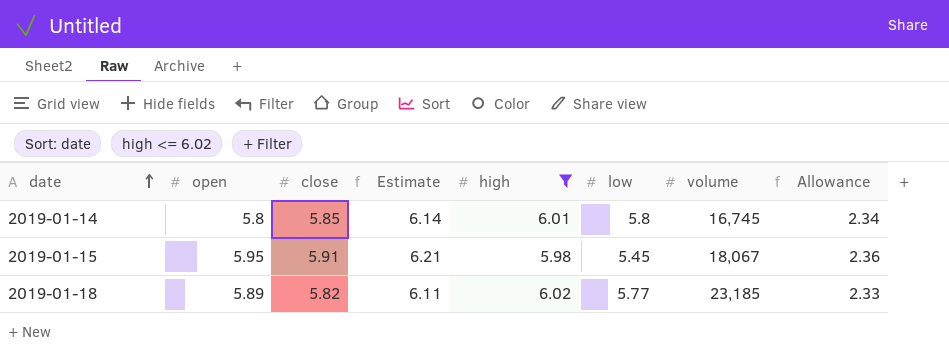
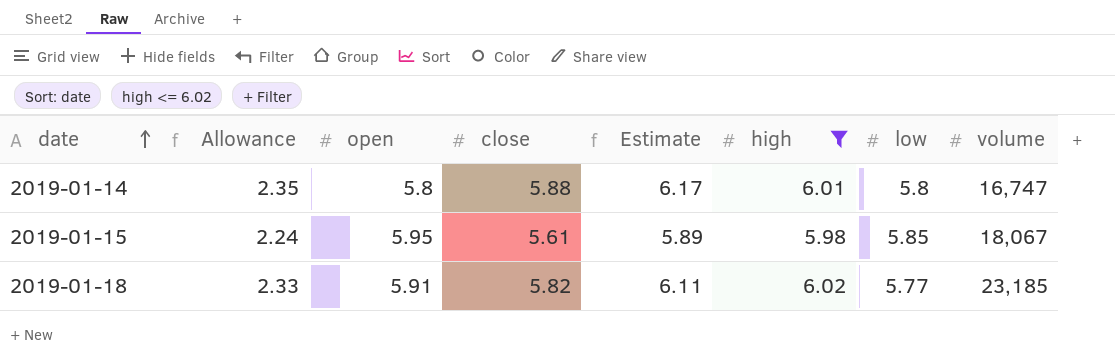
column Allowance | position: 8 -> 2
2019-01-14 | Allowance: 2.34 -> 2.35
2019-01-14 | close: 5.85 -> 5.88
2019-01-14 | Estimate: 6.14 -> 6.17
2019-01-14 | volume: 16,745 -> 16,747
2019-01-15 | Allowance: 2.36 -> 2.24
2019-01-15 | close: 5.91 -> 5.61
2019-01-15 | Estimate: 6.21 -> 5.89
2019-01-15 | low: 5.45 -> 5.85
2019-01-18 | open: 5.89 -> 5.91

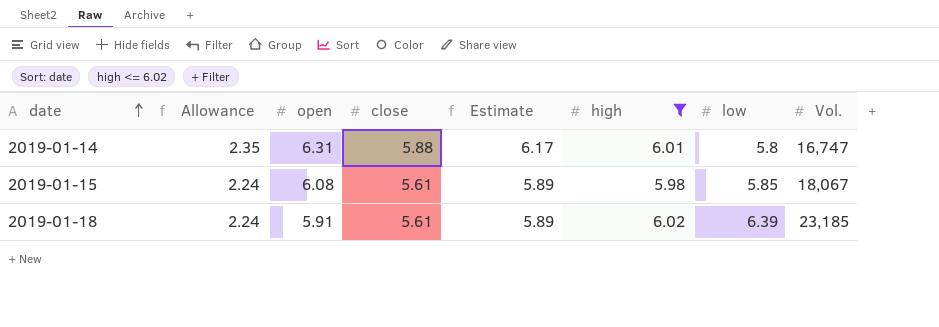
column name: volume -> Vol.
2019-01-14 | open: 5.8 -> 6.31
2019-01-15 | open: 5.95 -> 6.08
2019-01-18 | Allowance: 2.33 -> 2.24
2019-01-18 | close: 5.82 -> 5.61
2019-01-18 | Estimate: 6.11 -> 5.89
2019-01-18 | low: 5.77 -> 6.39

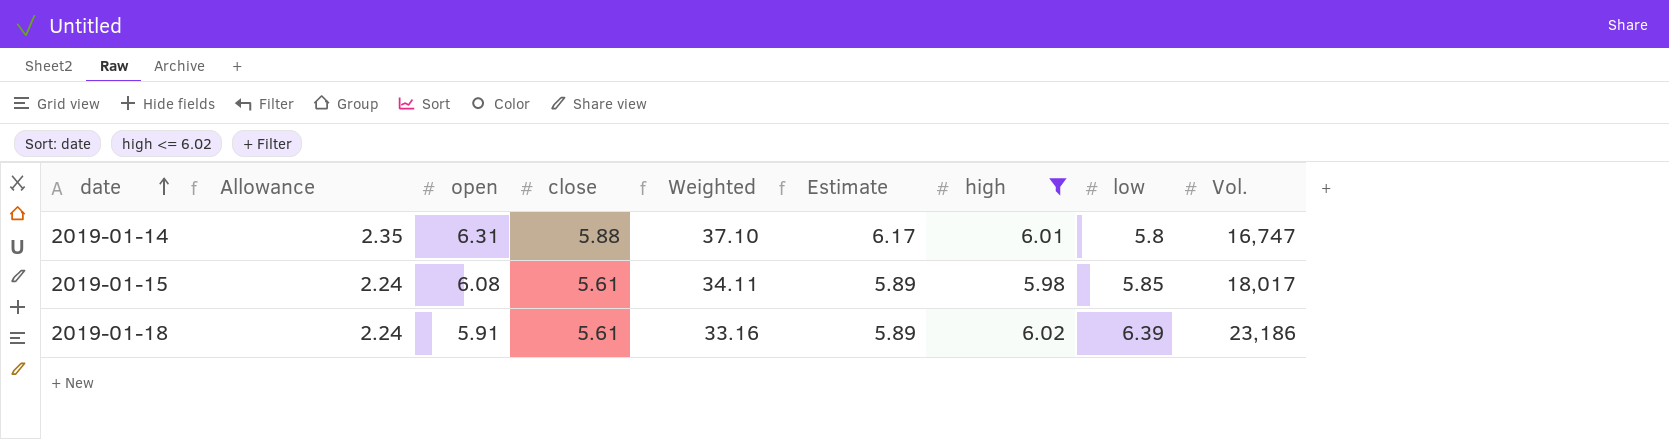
column Weighted | formula: none -> [open] * [close]
2019-01-15 | Vol.: 18,067 -> 18,017
2019-01-18 | Vol.: 23,185 -> 23,186

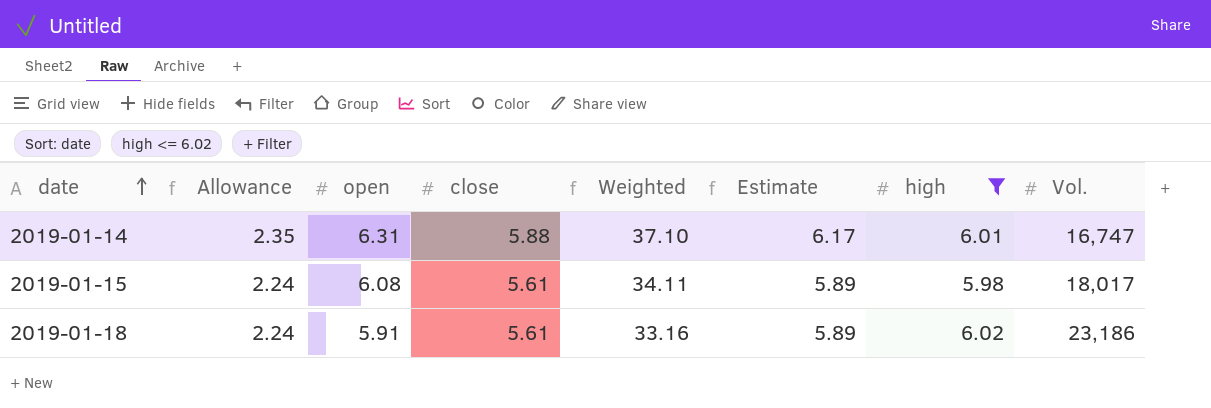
column low | position: 8 -> none

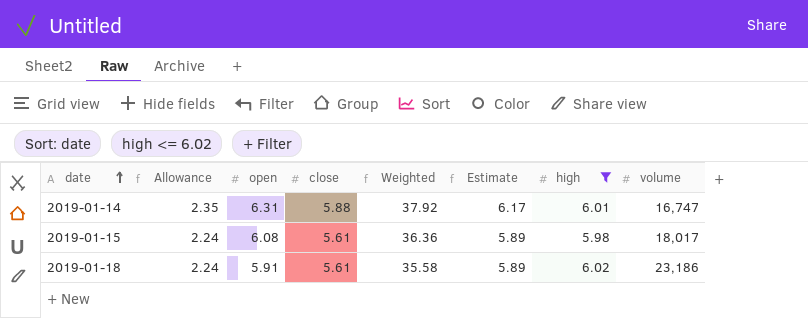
column Weighted | formula: [open] * [close] -> [open] * [high]
column name: Vol. -> volume

